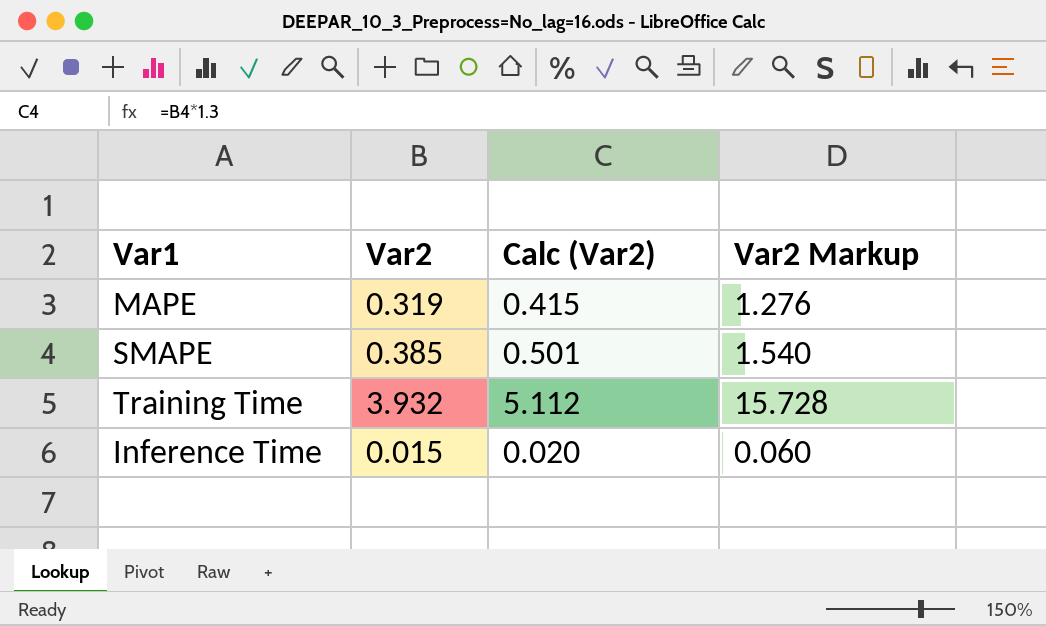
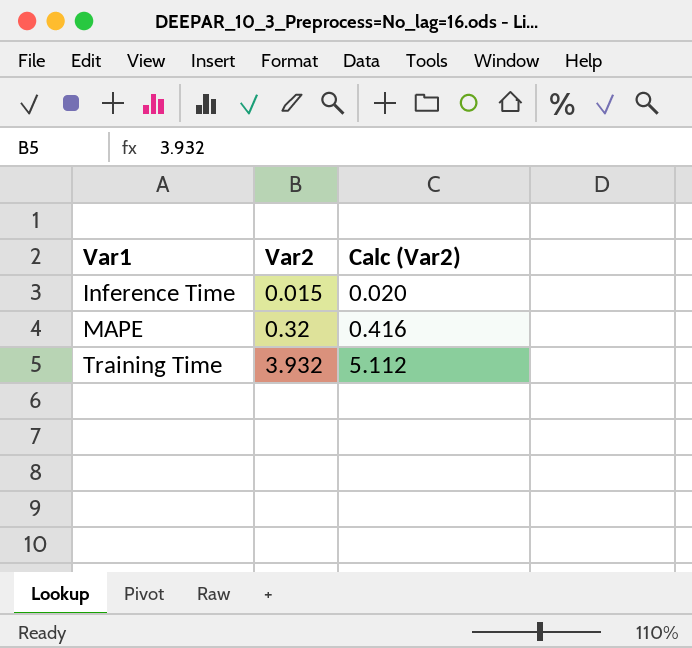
row order: none -> Var1 ascending
column Var2 Markup | formula: [Var2] * 4 -> none
row SMAPE: 0.385 | 0.501 | 1.540 -> none
MAPE | Var2: 0.319 -> 0.32
MAPE | Calc (Var2): 0.415 -> 0.416

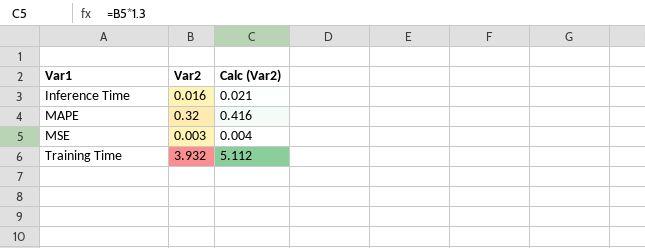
Inference Time | Var2: 0.015 -> 0.016
Inference Time | Calc (Var2): 0.020 -> 0.021
row MSE: none -> 0.003 | 0.004

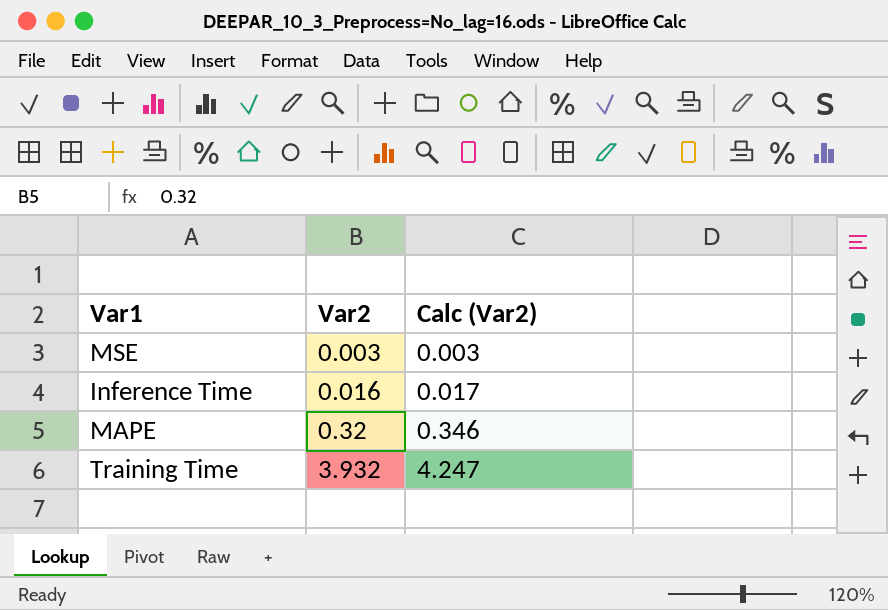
row order: Var1 ascending -> Var2 ascending
column Calc (Var2) | formula: [Var2] * 1.3 -> [Var2] * 1.08

